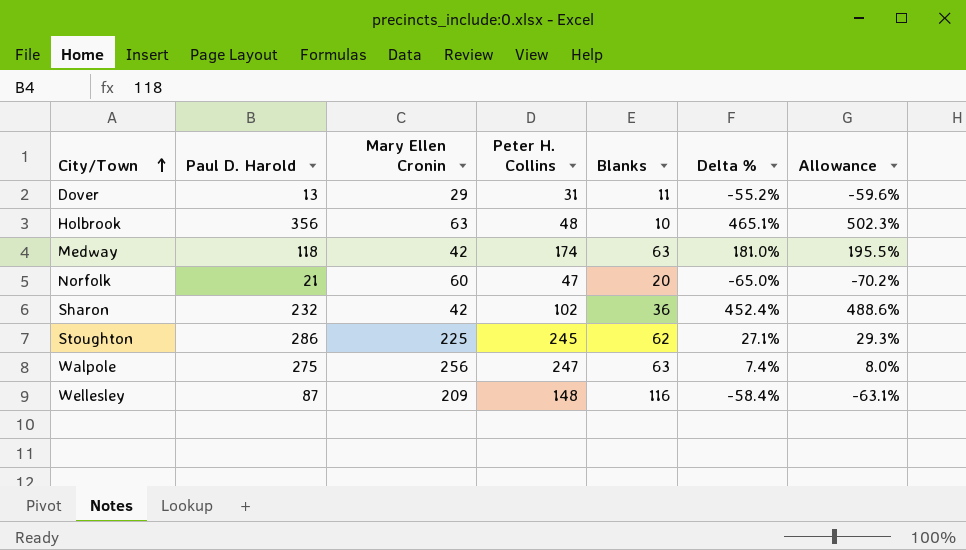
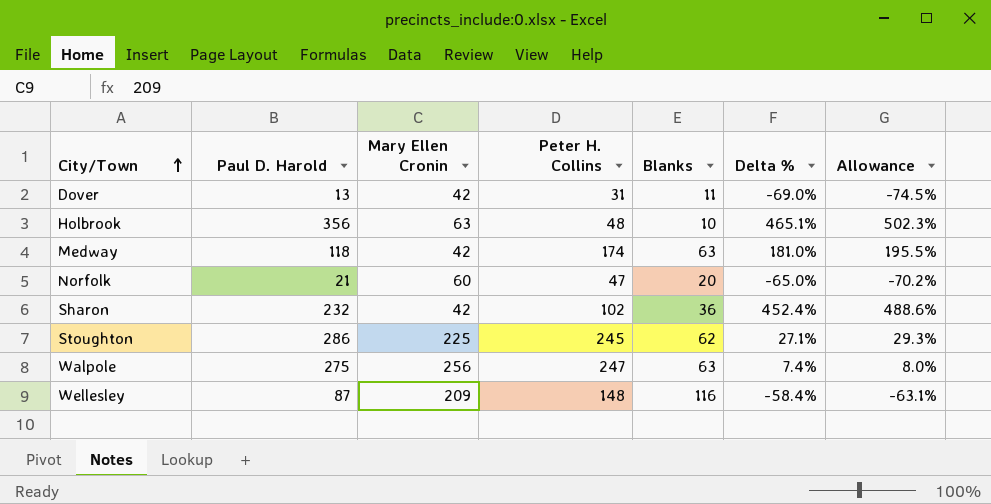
Dover | Mary Ellen Cronin: 29 -> 42
Dover | Delta %: -55.2% -> -69.0%
Dover | Allowance: -59.6% -> -74.5%

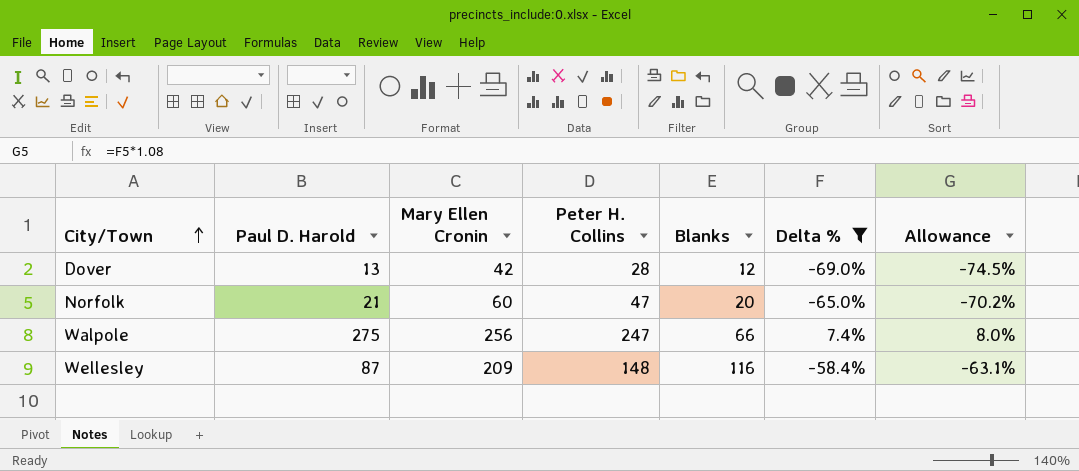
filter: none -> Delta % <= 7.4%
Dover | Peter H. Collins: 31 -> 28
Dover | Blanks: 11 -> 12
Walpole | Blanks: 63 -> 66

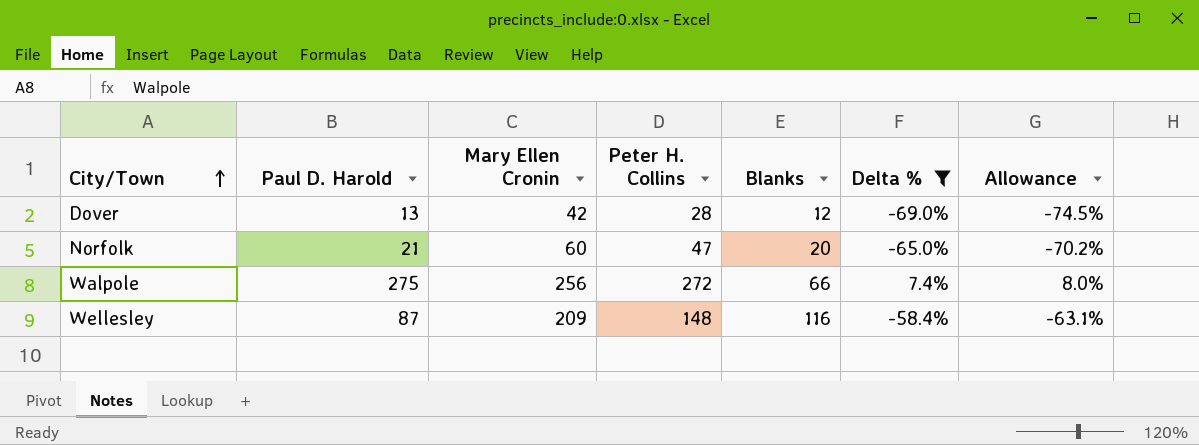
Walpole | Peter H. Collins: 247 -> 272

